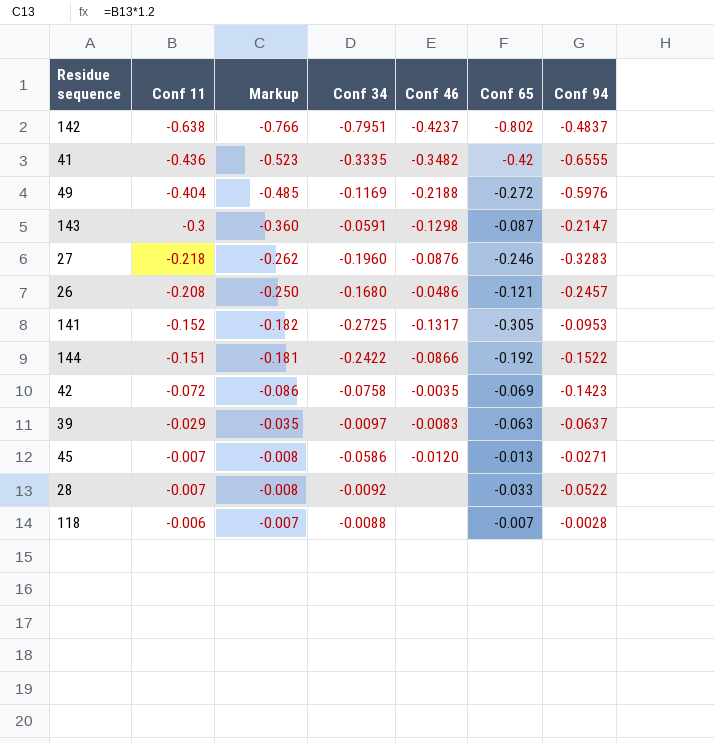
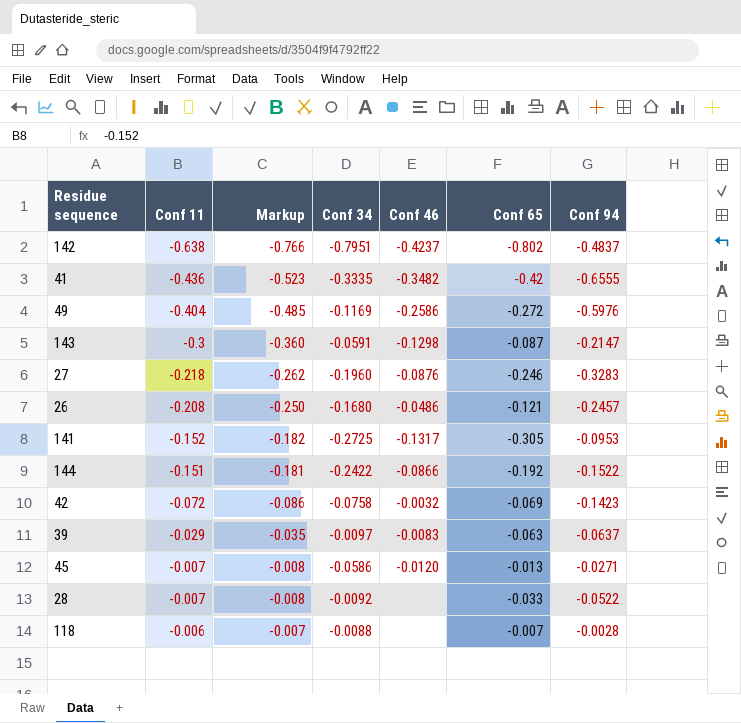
49 | Conf 46: -0.2188 -> -0.2586
42 | Conf 46: -0.0035 -> -0.0032

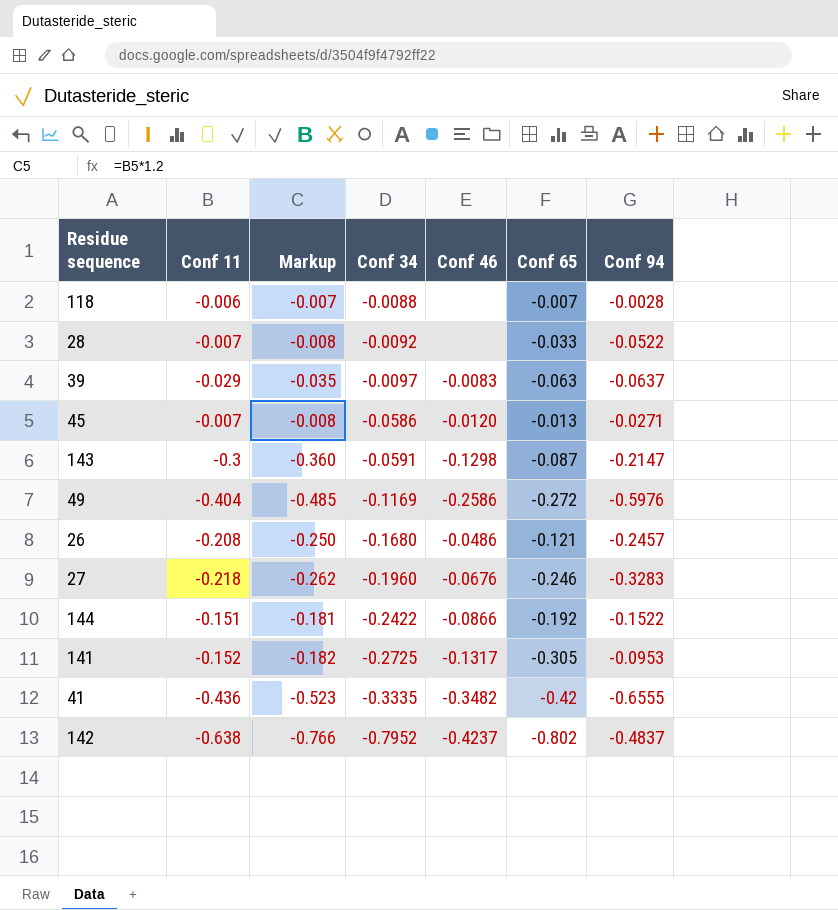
row order: Conf 11 ascending -> Conf 34 descending
row 42: -0.072 | -0.086 | -0.0758 | -0.0032 | -0.069 | -0.1423 -> none
27 | Conf 46: -0.0876 -> -0.0676
142 | Conf 34: -0.7951 -> -0.7952

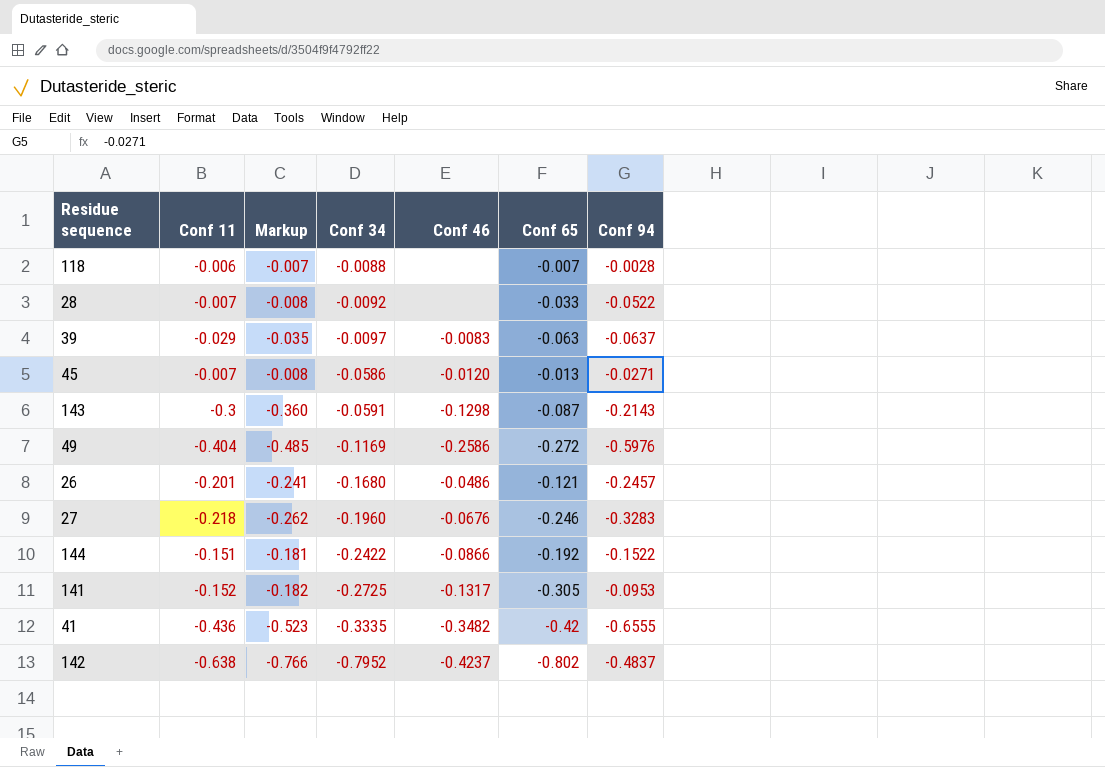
143 | Conf 94: -0.2147 -> -0.2143
26 | Conf 11: -0.208 -> -0.201
26 | Markup: -0.250 -> -0.241

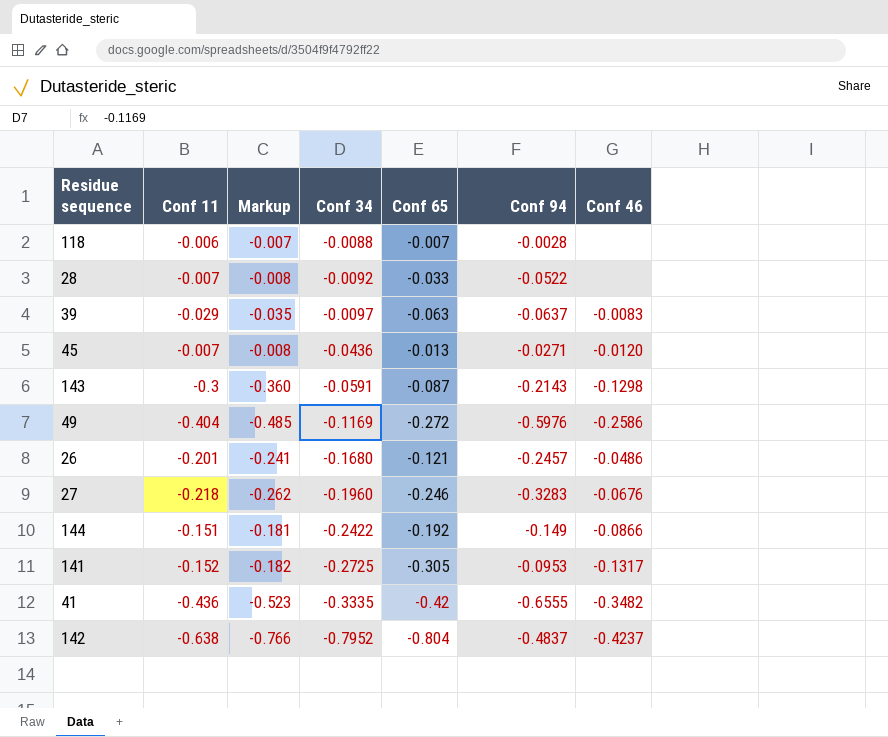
column Conf 46 | position: 5 -> 7
45 | Conf 34: -0.0586 -> -0.0436
144 | Conf 94: -0.1522 -> -0.149
142 | Conf 65: -0.802 -> -0.804

